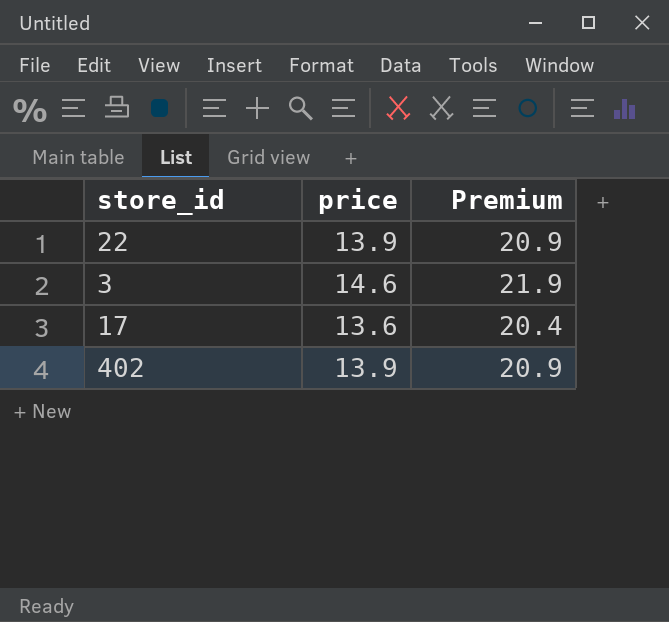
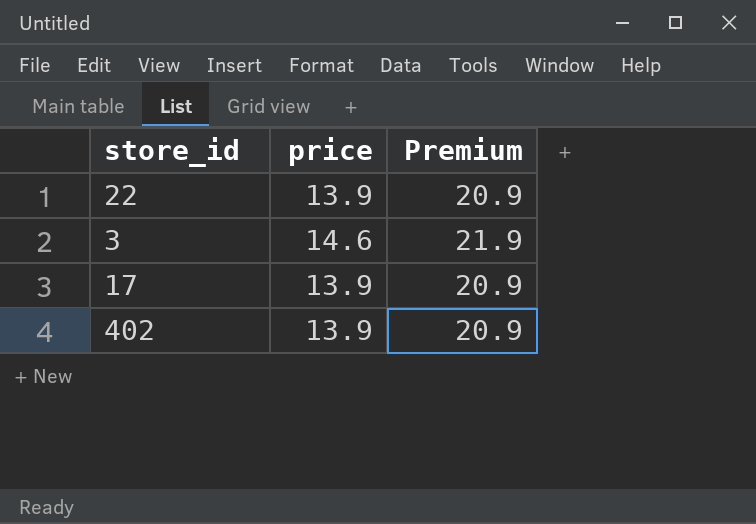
17 | price: 13.6 -> 13.9
17 | Premium: 20.4 -> 20.9

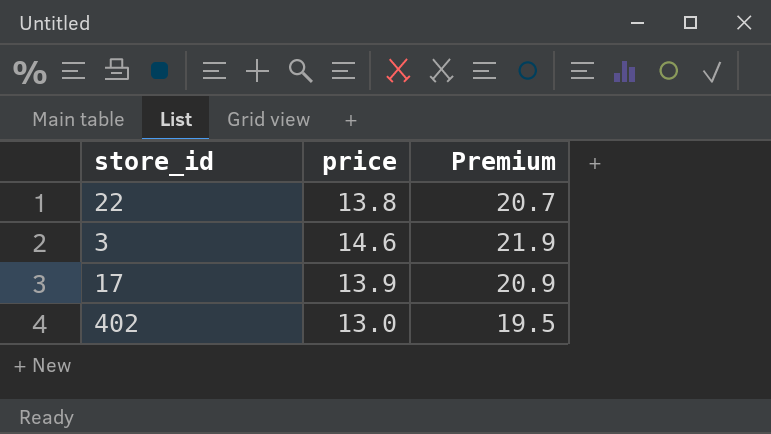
22 | price: 13.9 -> 13.8
22 | Premium: 20.9 -> 20.7
402 | price: 13.9 -> 13.0
402 | Premium: 20.9 -> 19.5

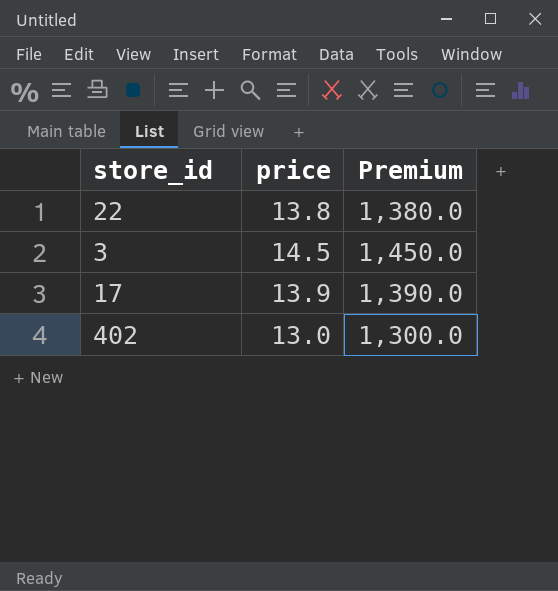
column Premium | formula: [price] * 1.5 -> [price] * 100
3 | price: 14.6 -> 14.5

